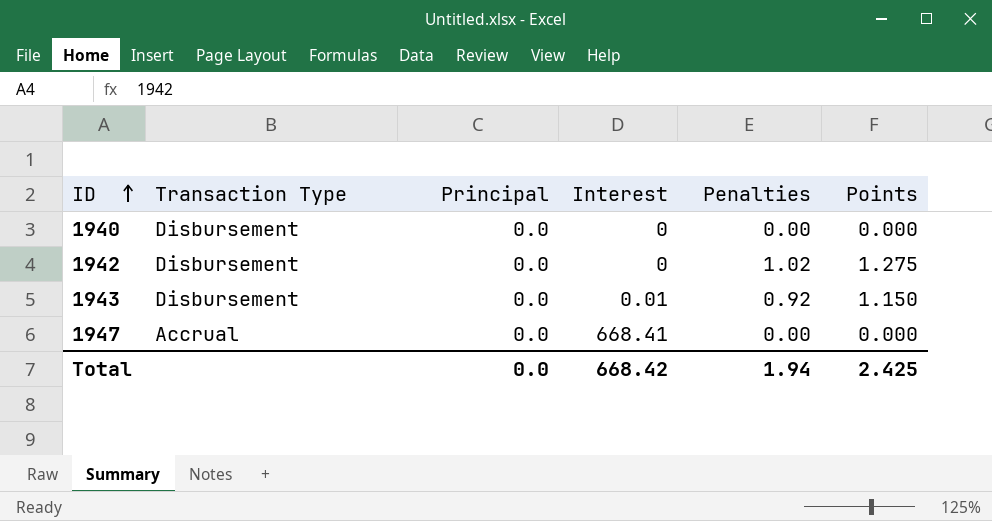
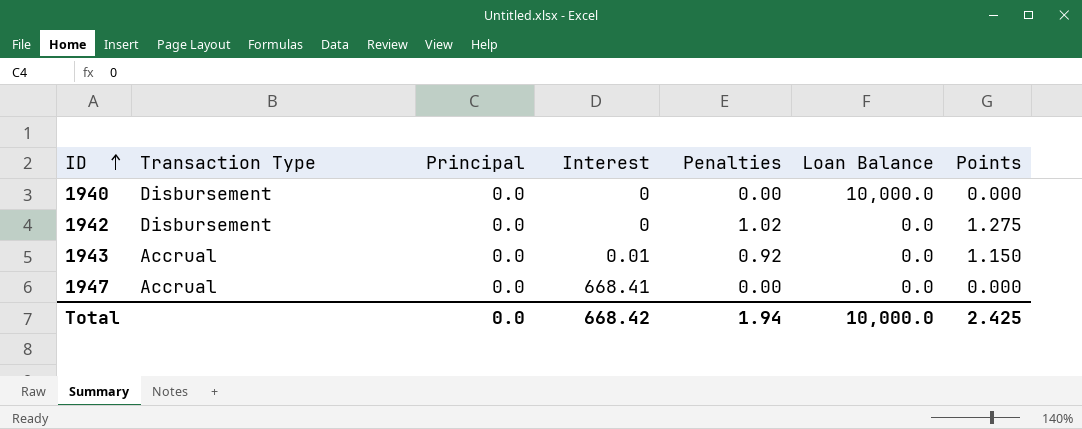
column Loan Balance | position: none -> 6
1943 | Transaction Type: Disbursement -> Accrual

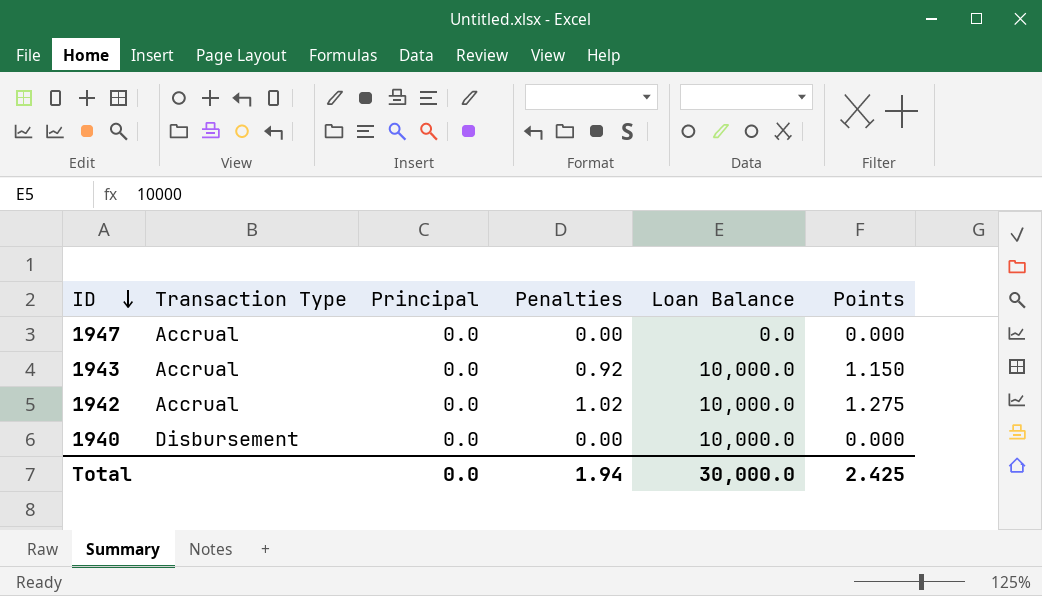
row order: ID ascending -> ID descending
column Interest | position: 4 -> none
1943 | Loan Balance: 0.0 -> 10,000.0
1942 | Transaction Type: Disbursement -> Accrual
1942 | Loan Balance: 0.0 -> 10,000.0
Total | Loan Balance: 10,000.0 -> 30,000.0

